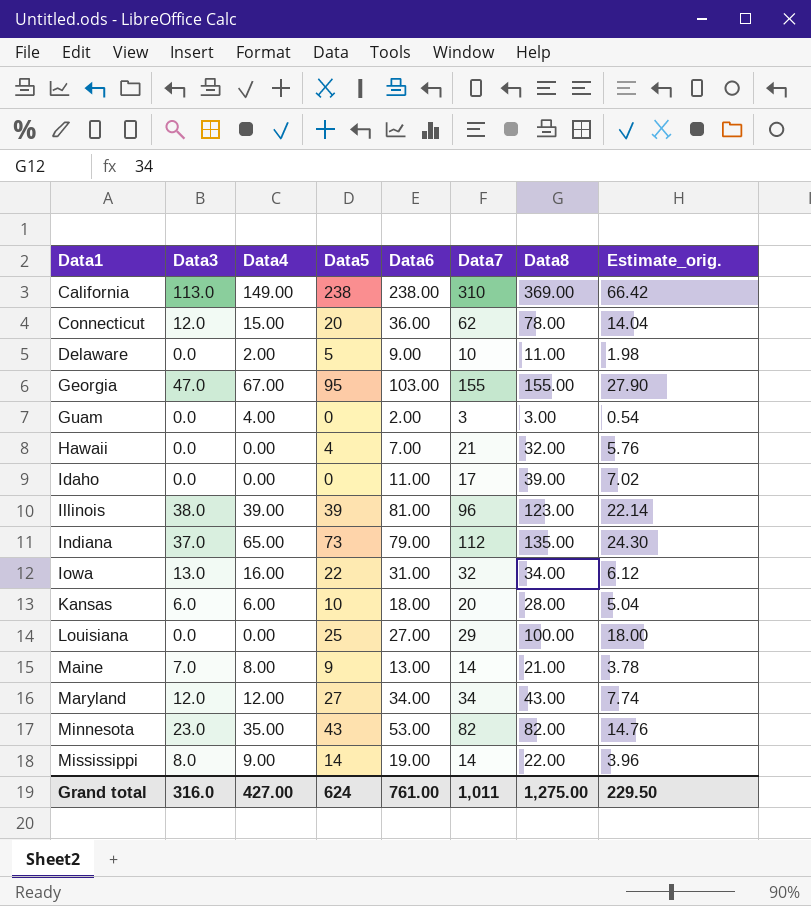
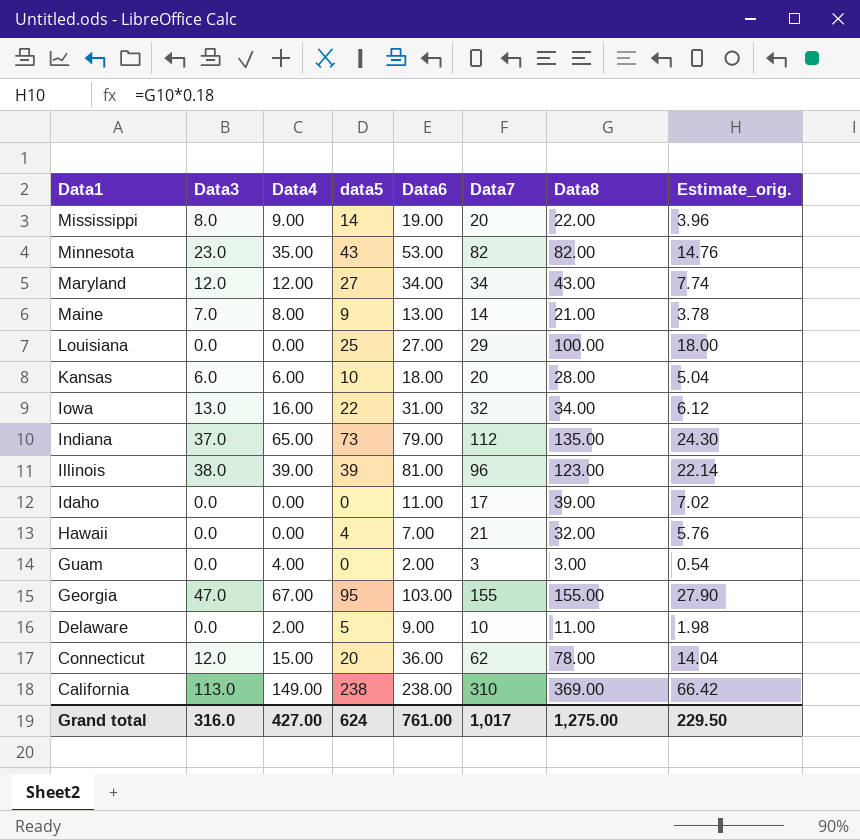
row order: Data1 ascending -> Data1 descending
column name: Data5 -> data5
Mississippi | Data7: 14 -> 20
Grand total | Data7: 1,011 -> 1,017

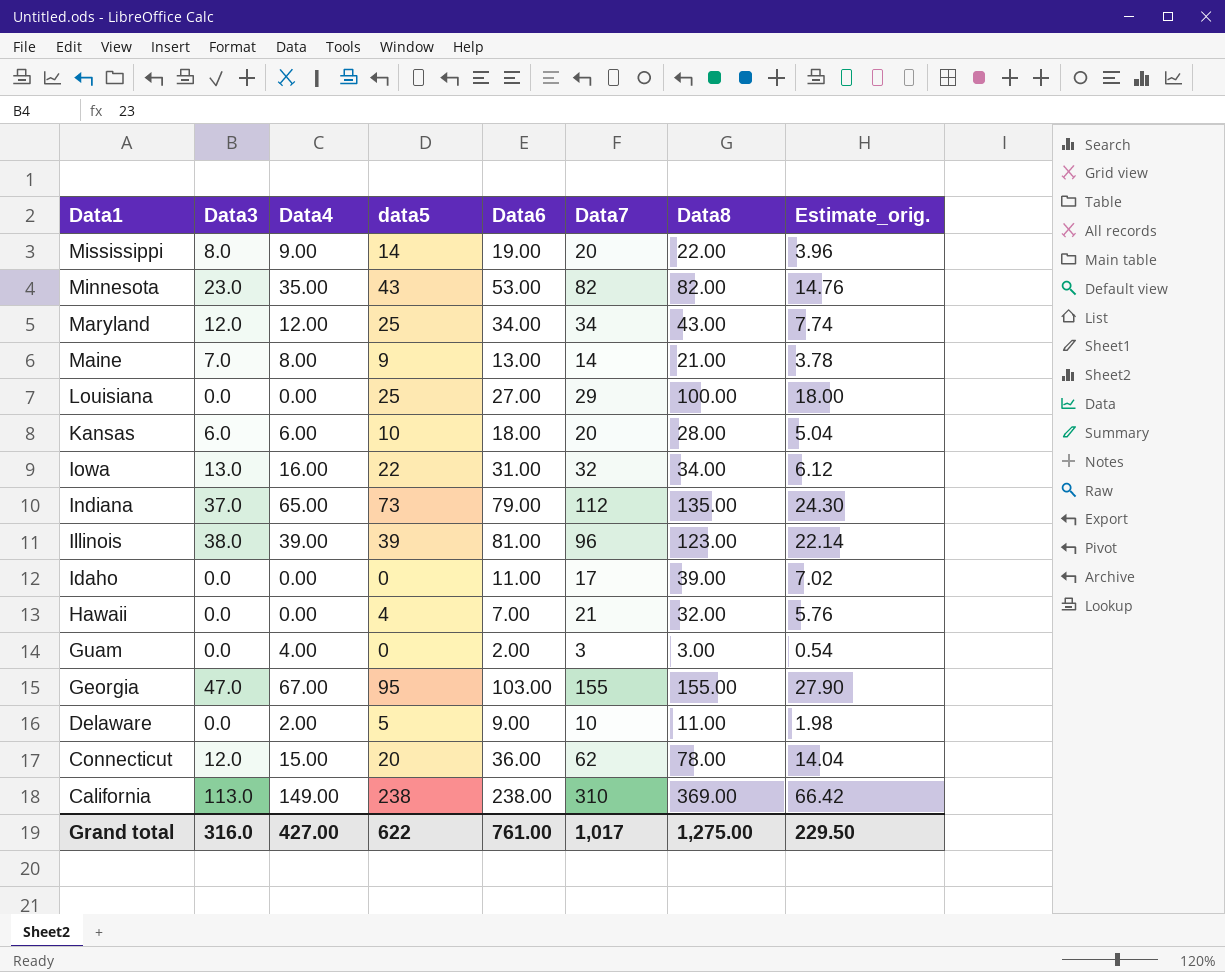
Maryland | data5: 27 -> 25
Grand total | data5: 624 -> 622

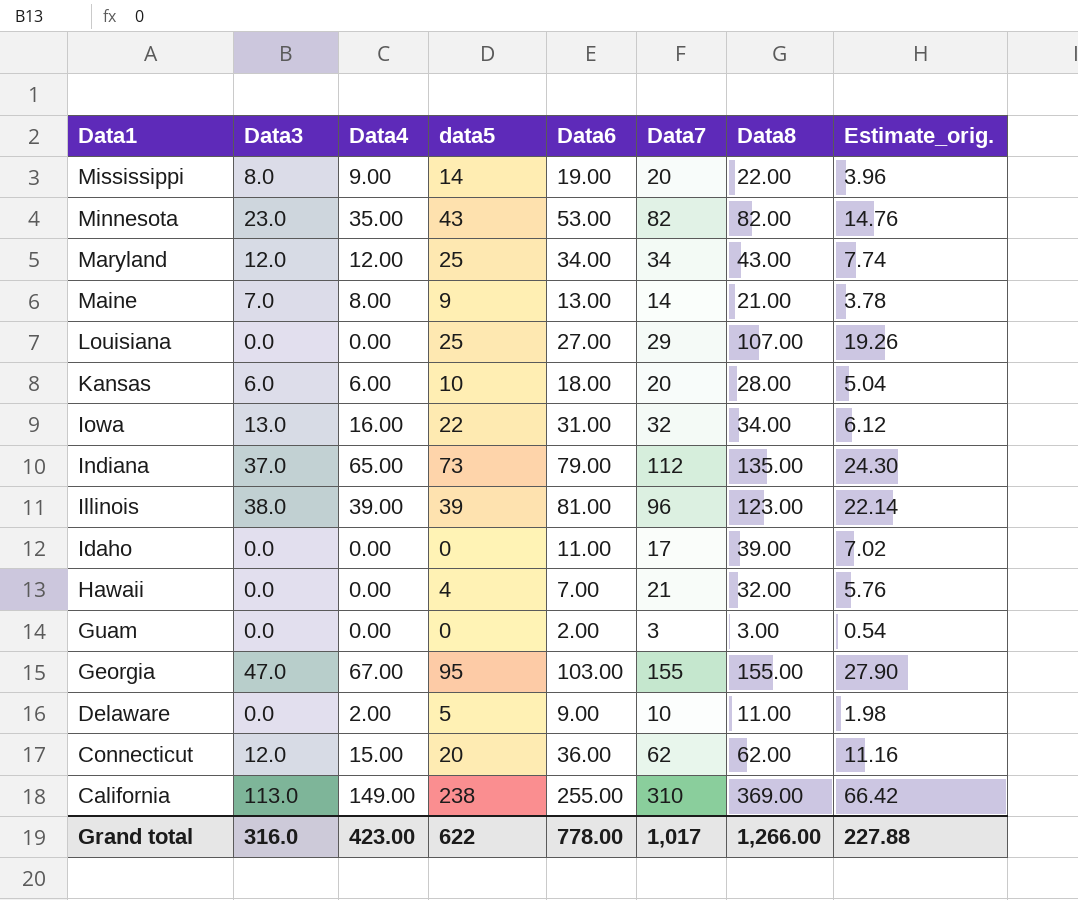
Louisiana | Data8: 100.00 -> 107.00
Louisiana | Estimate_orig.: 18.00 -> 19.26
Guam | Data4: 4.00 -> 0.00
Connecticut | Data8: 78.00 -> 62.00
Connecticut | Estimate_orig.: 14.04 -> 11.16
California | Data6: 238.00 -> 255.00
Grand total | Data4: 427.00 -> 423.00
Grand total | Data6: 761.00 -> 778.00
Grand total | Data8: 1,275.00 -> 1,266.00
Grand total | Estimate_orig.: 229.50 -> 227.88

